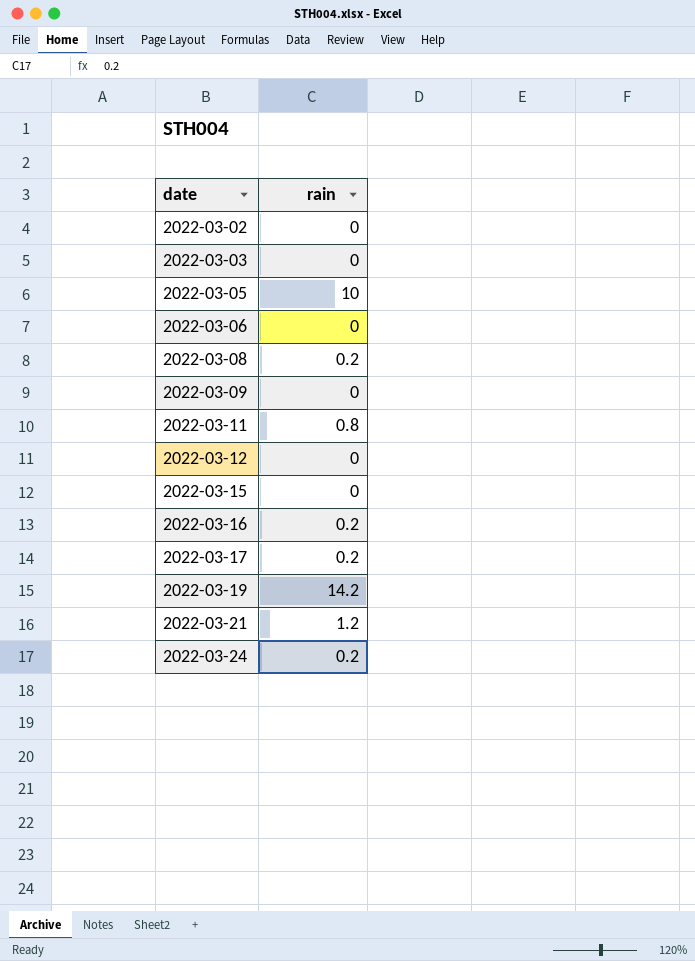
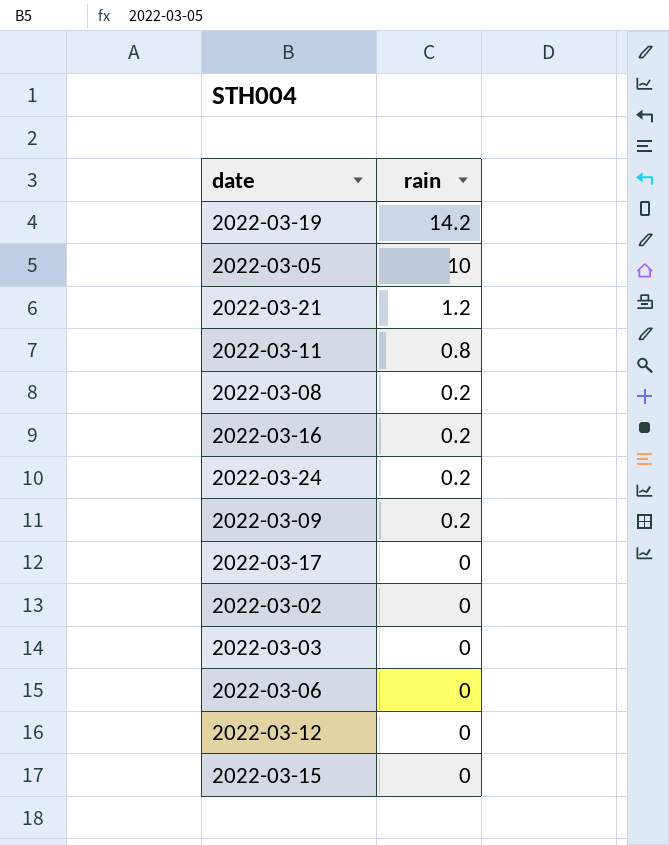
row order: date ascending -> rain descending
2022-03-09 | rain: 0 -> 0.2
2022-03-17 | rain: 0.2 -> 0

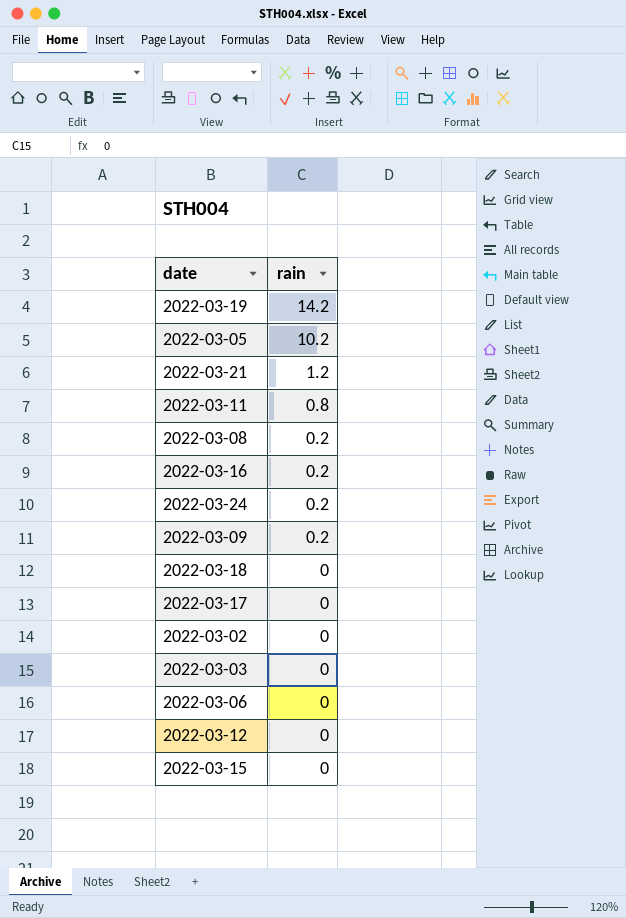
2022-03-05 | rain: 10 -> 10.2
row 2022-03-18: none -> 0

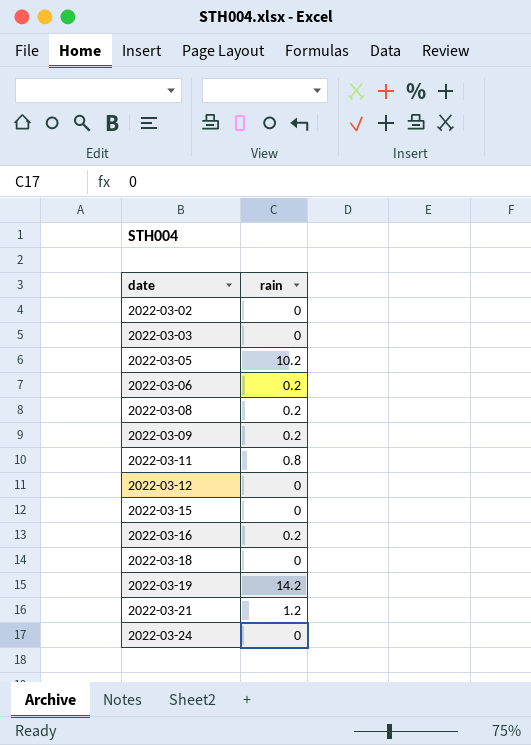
row order: rain descending -> date ascending
row 2022-03-17: 0 -> none
2022-03-06 | rain: 0 -> 0.2
2022-03-24 | rain: 0.2 -> 0

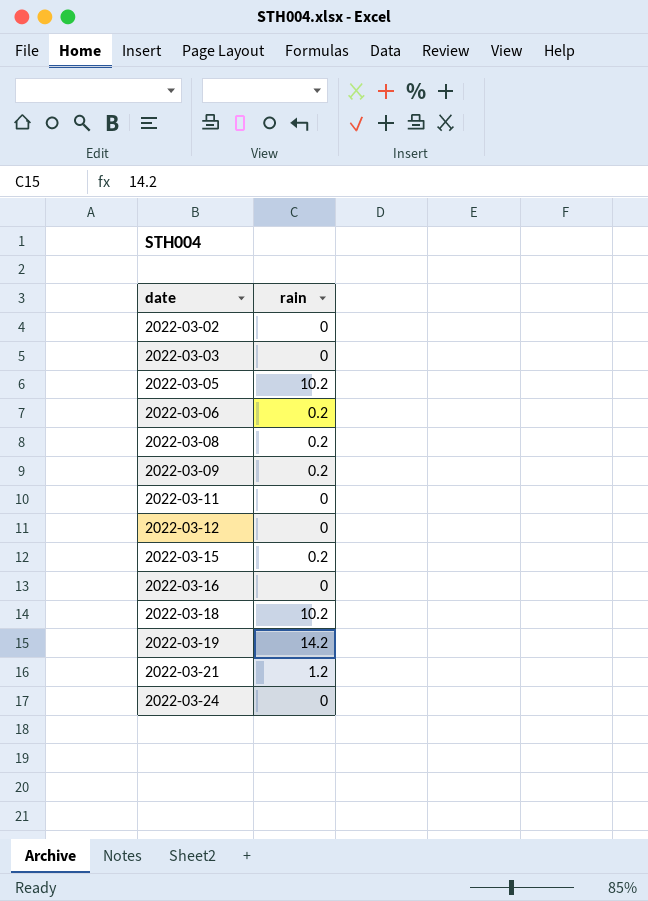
2022-03-11 | rain: 0.8 -> 0
2022-03-15 | rain: 0 -> 0.2
2022-03-16 | rain: 0.2 -> 0
2022-03-18 | rain: 0 -> 10.2

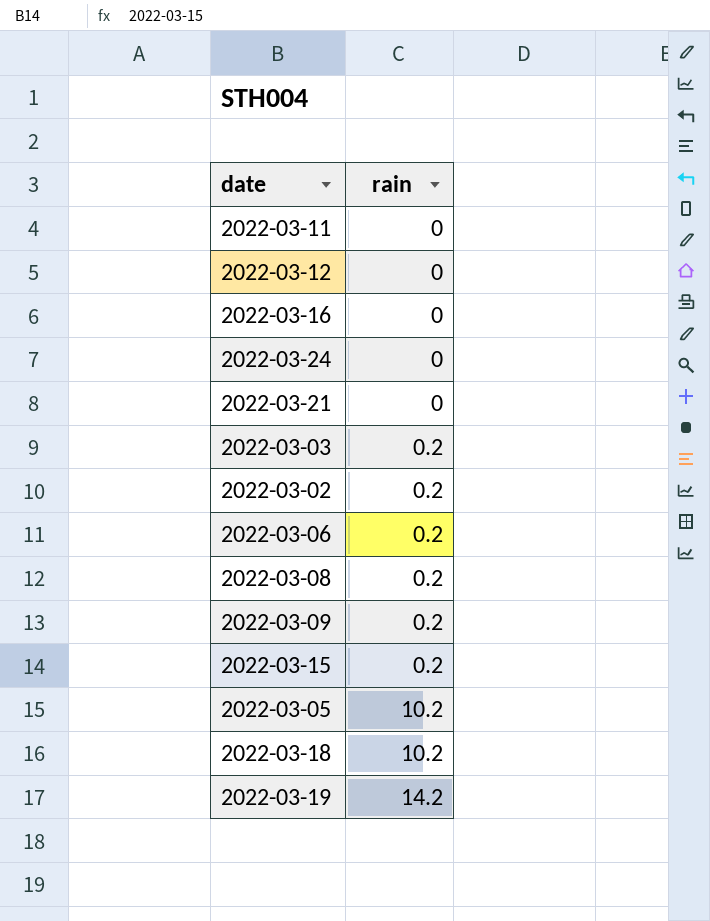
row order: date ascending -> rain ascending
2022-03-21 | rain: 1.2 -> 0
2022-03-03 | rain: 0 -> 0.2
2022-03-02 | rain: 0 -> 0.2

